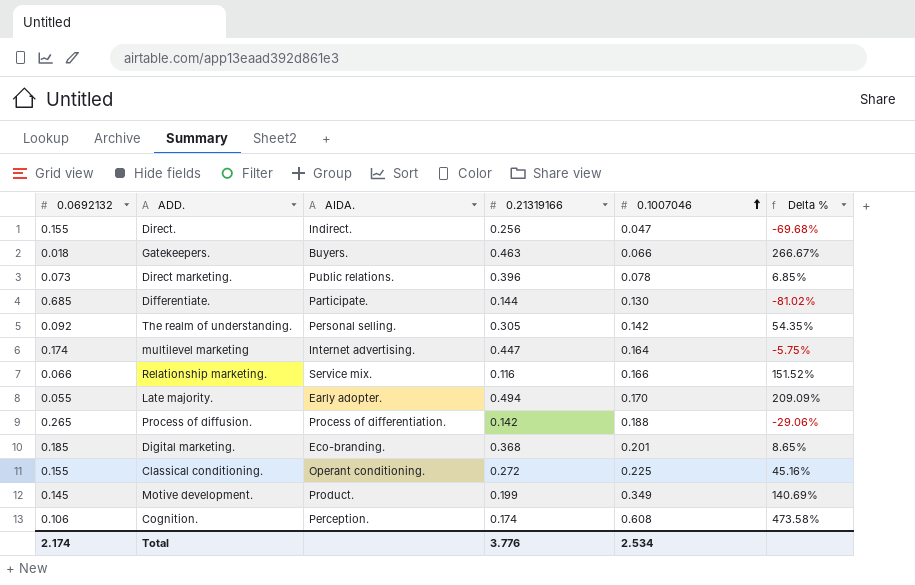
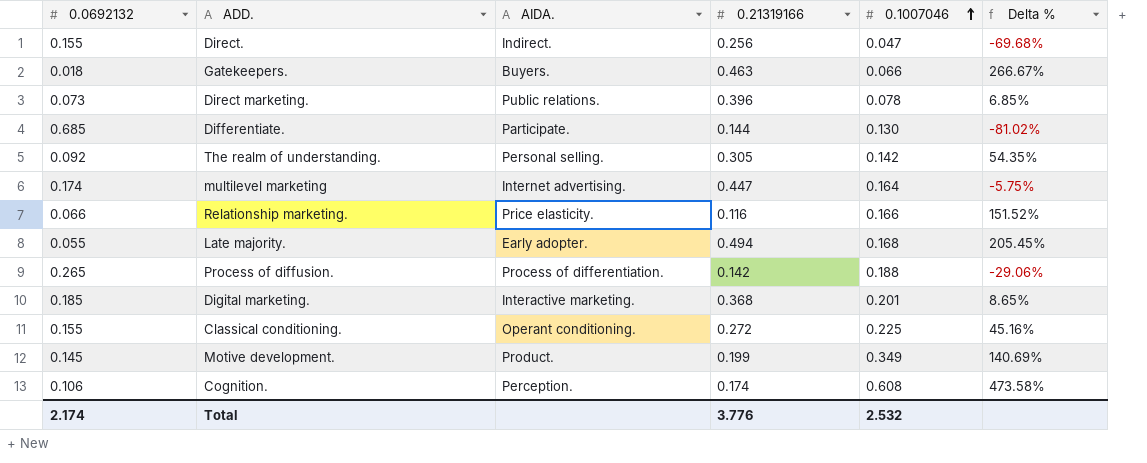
Relationship marketing. | AIDA.: Service mix. -> Price elasticity.
Late majority. | 0.1007046: 0.170 -> 0.168
Late majority. | Delta %: 209.09% -> 205.45%
Digital marketing. | AIDA.: Eco-branding. -> Interactive marketing.
Total | 0.1007046: 2.534 -> 2.532

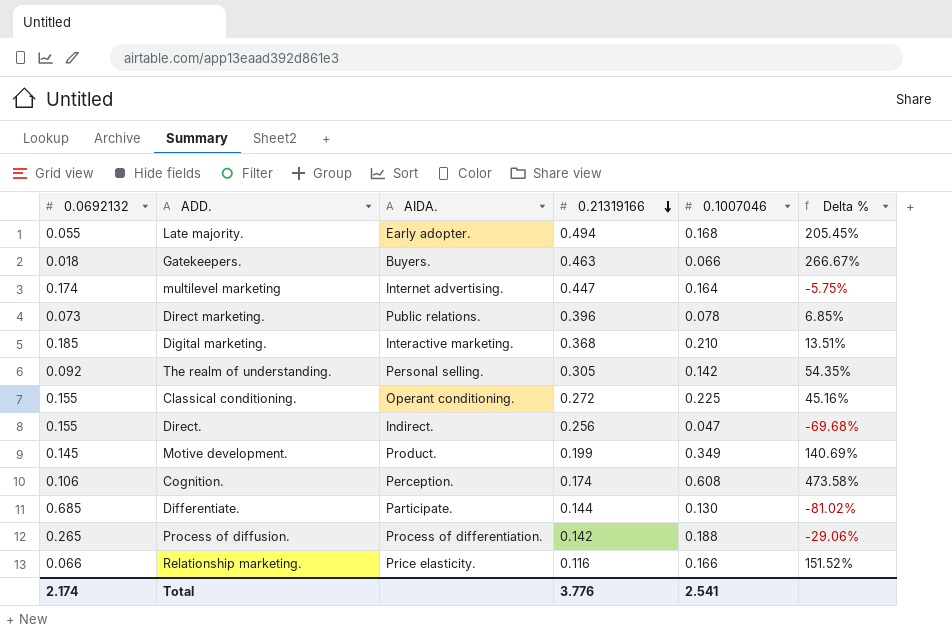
row order: 0.1007046 ascending -> 0.21319166 descending
Digital marketing. | 0.1007046: 0.201 -> 0.210
Digital marketing. | Delta %: 8.65% -> 13.51%
Total | 0.1007046: 2.532 -> 2.541

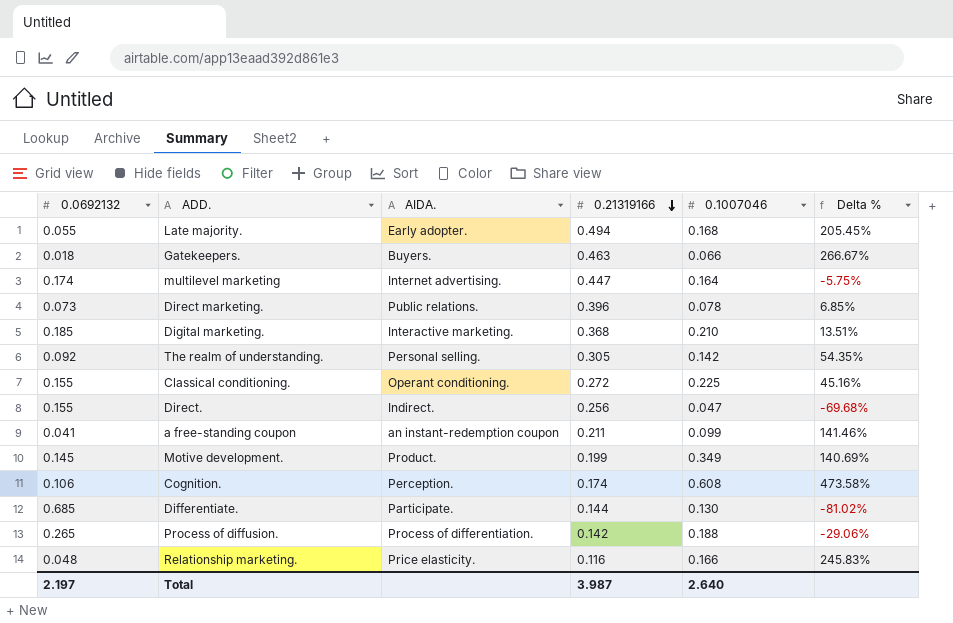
row a free-standing coupon: none -> 0.041 | an instant-redemption coupon | 0.211 | 0.099 | 141.46%
Relationship marketing. | 0.0692132: 0.066 -> 0.048
Relationship marketing. | Delta %: 151.52% -> 245.83%
Total | 0.0692132: 2.174 -> 2.197
Total | 0.21319166: 3.776 -> 3.987
Total | 0.1007046: 2.541 -> 2.640

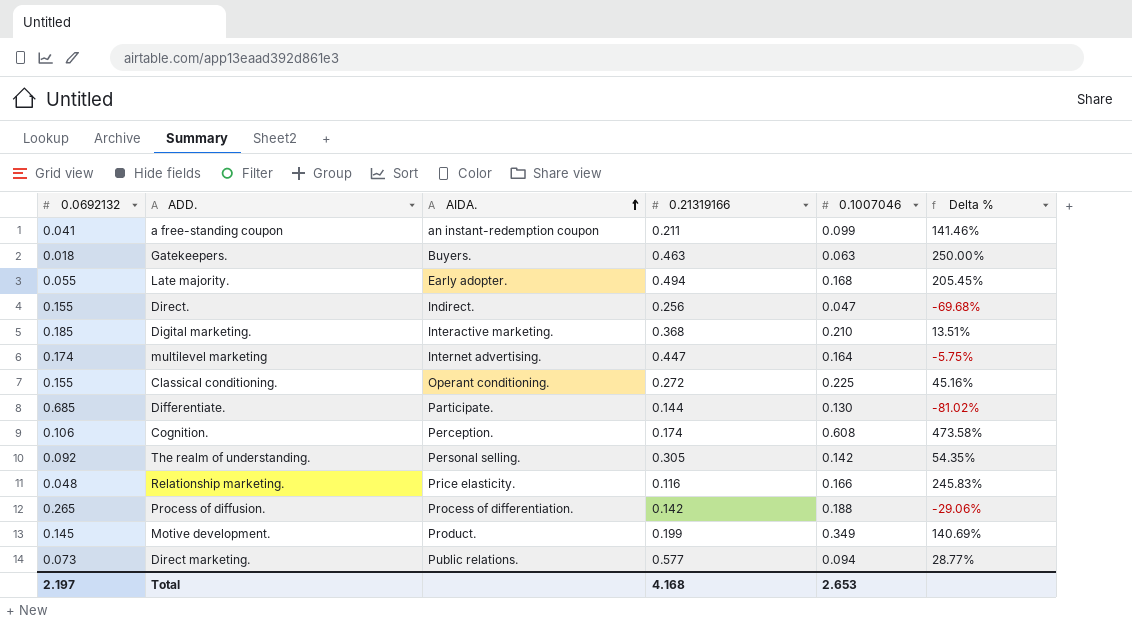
row order: 0.21319166 descending -> AIDA. ascending
Gatekeepers. | 0.1007046: 0.066 -> 0.063
Gatekeepers. | Delta %: 266.67% -> 250.00%
Direct marketing. | 0.21319166: 0.396 -> 0.577
Direct marketing. | 0.1007046: 0.078 -> 0.094
Direct marketing. | Delta %: 6.85% -> 28.77%
Total | 0.21319166: 3.987 -> 4.168
Total | 0.1007046: 2.640 -> 2.653

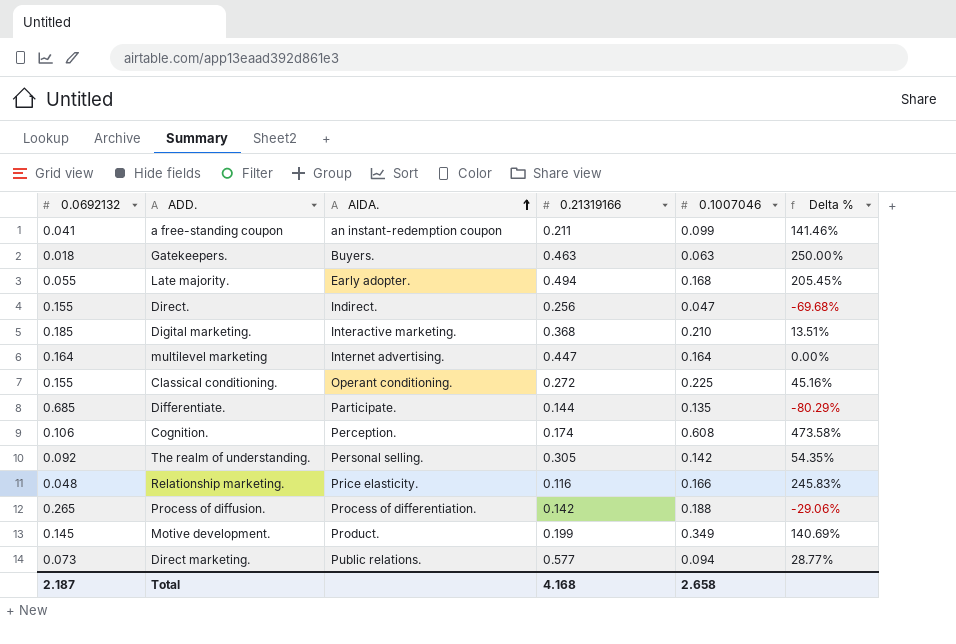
multilevel marketing | 0.0692132: 0.174 -> 0.164
multilevel marketing | Delta %: -5.75% -> 0.00%
Differentiate. | 0.1007046: 0.130 -> 0.135
Differentiate. | Delta %: -81.02% -> -80.29%
Total | 0.0692132: 2.197 -> 2.187
Total | 0.1007046: 2.653 -> 2.658

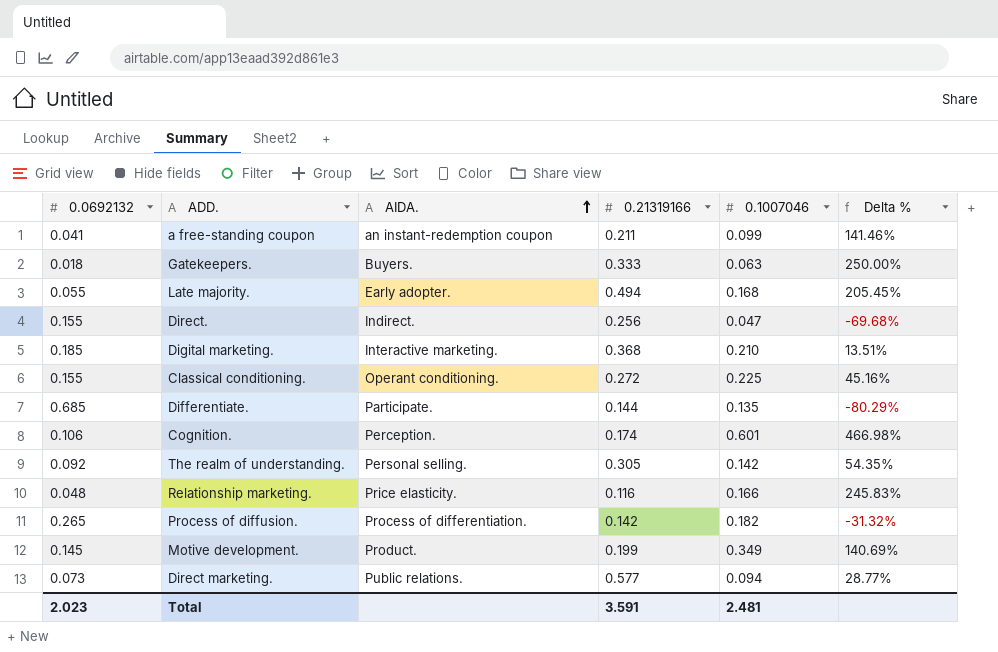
row multilevel marketing: 0.164 | Internet advertising. | 0.447 | 0.164 | 0.00% -> none
Gatekeepers. | 0.21319166: 0.463 -> 0.333
Cognition. | 0.1007046: 0.608 -> 0.601
Cognition. | Delta %: 473.58% -> 466.98%
Process of diffusion. | 0.1007046: 0.188 -> 0.182
Process of diffusion. | Delta %: -29.06% -> -31.32%
Total | 0.0692132: 2.187 -> 2.023
Total | 0.21319166: 4.168 -> 3.591
Total | 0.1007046: 2.658 -> 2.481

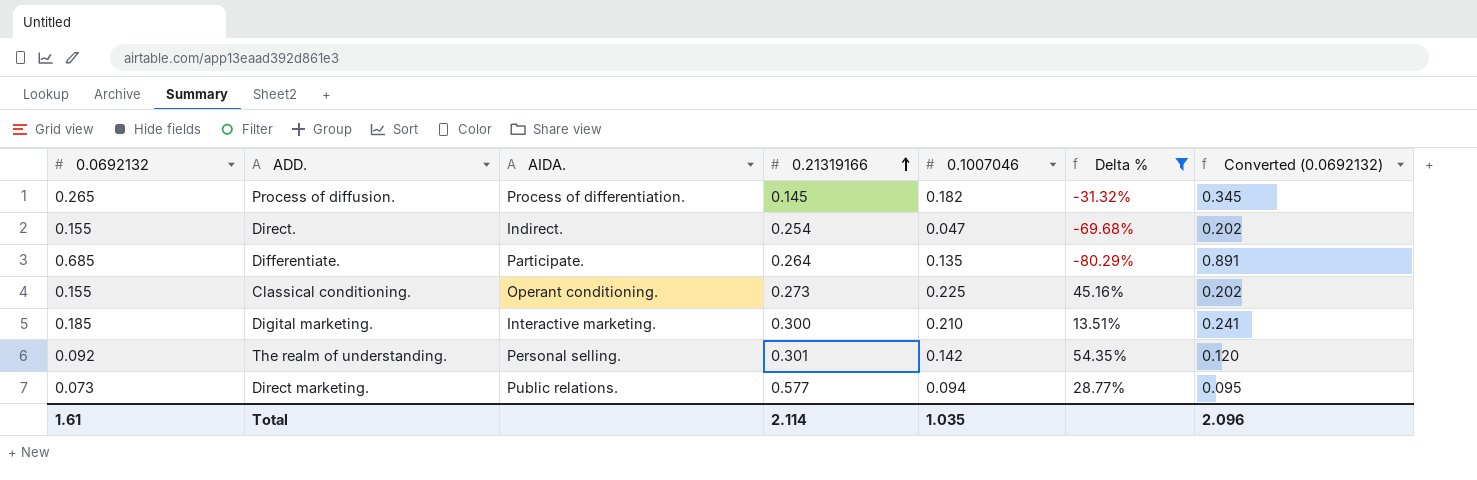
filter: none -> Delta % <= 54.35%
row order: AIDA. ascending -> 0.21319166 ascending
column Converted (0.0692132) | formula: none -> [0.0692132] * 1.3
Process of diffusion. | 0.21319166: 0.142 -> 0.145
Direct. | 0.21319166: 0.256 -> 0.254
Differentiate. | 0.21319166: 0.144 -> 0.264
Classical conditioning. | 0.21319166: 0.272 -> 0.273
Digital marketing. | 0.21319166: 0.368 -> 0.300
The realm of understanding. | 0.21319166: 0.305 -> 0.301
Total | 0.0692132: 2.023 -> 1.61
Total | 0.21319166: 3.591 -> 2.114
Total | 0.1007046: 2.481 -> 1.035

